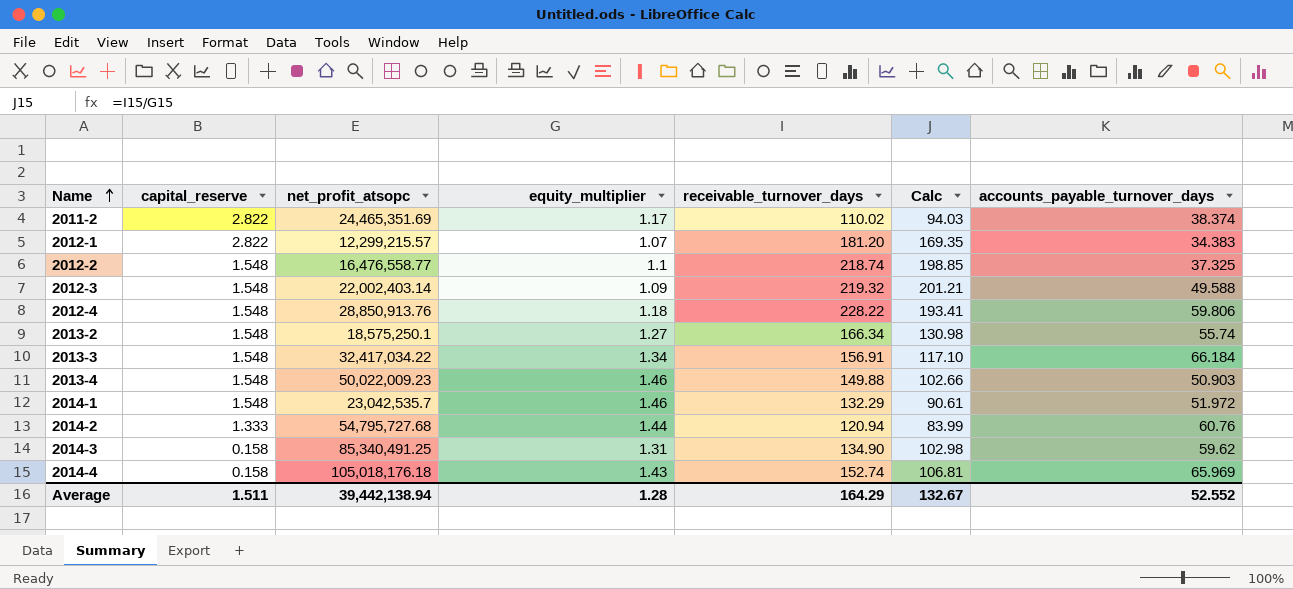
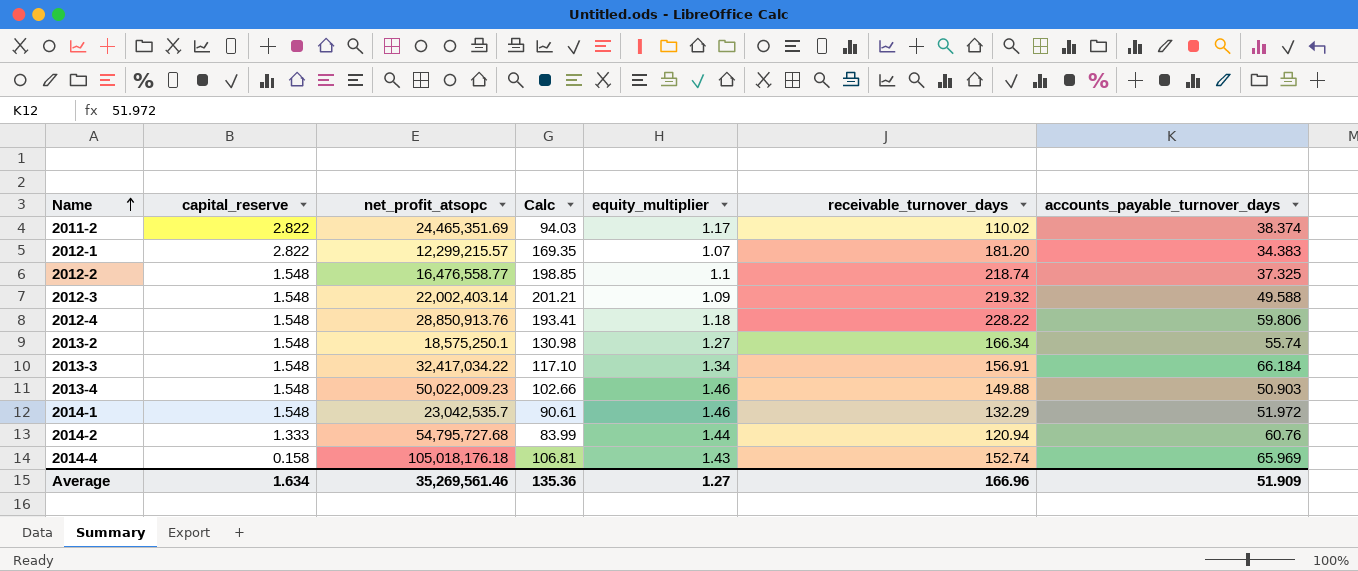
column Calc | position: 6 -> 4
row 2014-3: 0.158 | 85,340,491.25 | 1.31 | 134.90 | 102.98 | 59.62 -> none
Average | capital_reserve: 1.511 -> 1.634
Average | net_profit_atsopc: 39,442,138.94 -> 35,269,561.46
Average | Calc: 132.67 -> 135.36
Average | equity_multiplier: 1.28 -> 1.27
Average | receivable_turnover_days: 164.29 -> 166.96
Average | accounts_payable_turnover_days: 52.552 -> 51.909

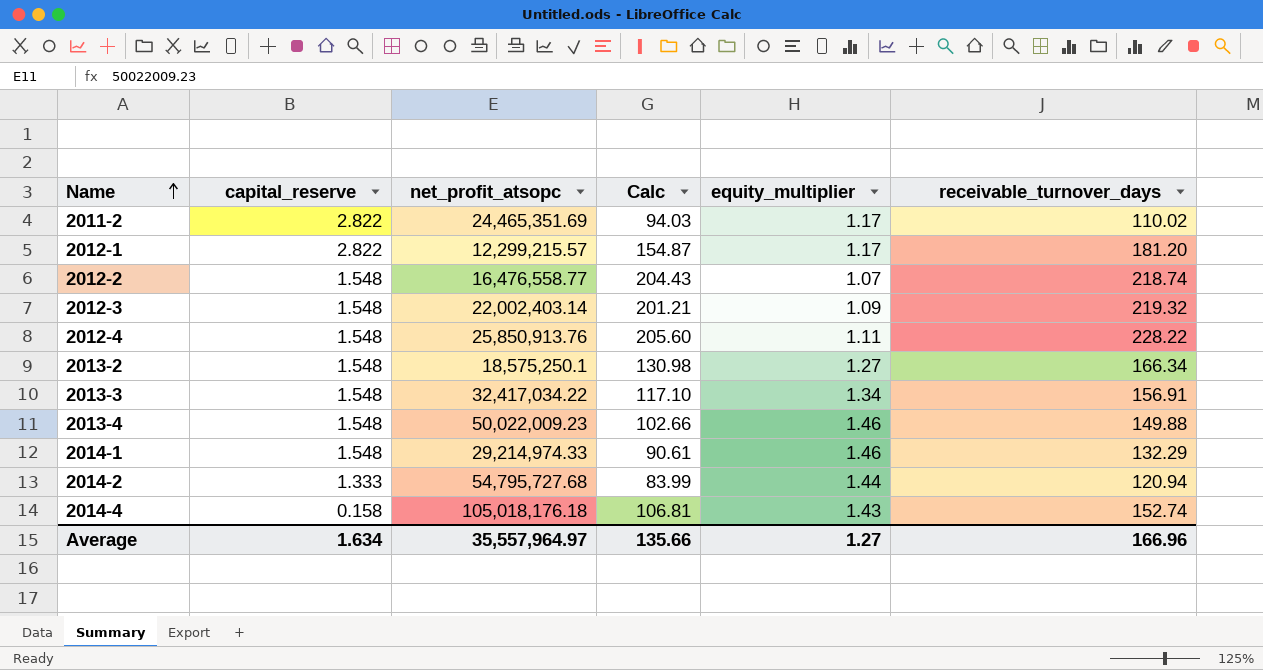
column accounts_payable_turnover_days | position: 7 -> none
2012-1 | Calc: 169.35 -> 154.87
2012-1 | equity_multiplier: 1.07 -> 1.17
2012-2 | Calc: 198.85 -> 204.43
2012-2 | equity_multiplier: 1.1 -> 1.07
2012-4 | net_profit_atsopc: 28,850,913.76 -> 25,850,913.76
2012-4 | Calc: 193.41 -> 205.60
2012-4 | equity_multiplier: 1.18 -> 1.11
2014-1 | net_profit_atsopc: 23,042,535.7 -> 29,214,974.33
Average | net_profit_atsopc: 35,269,561.46 -> 35,557,964.97
Average | Calc: 135.36 -> 135.66

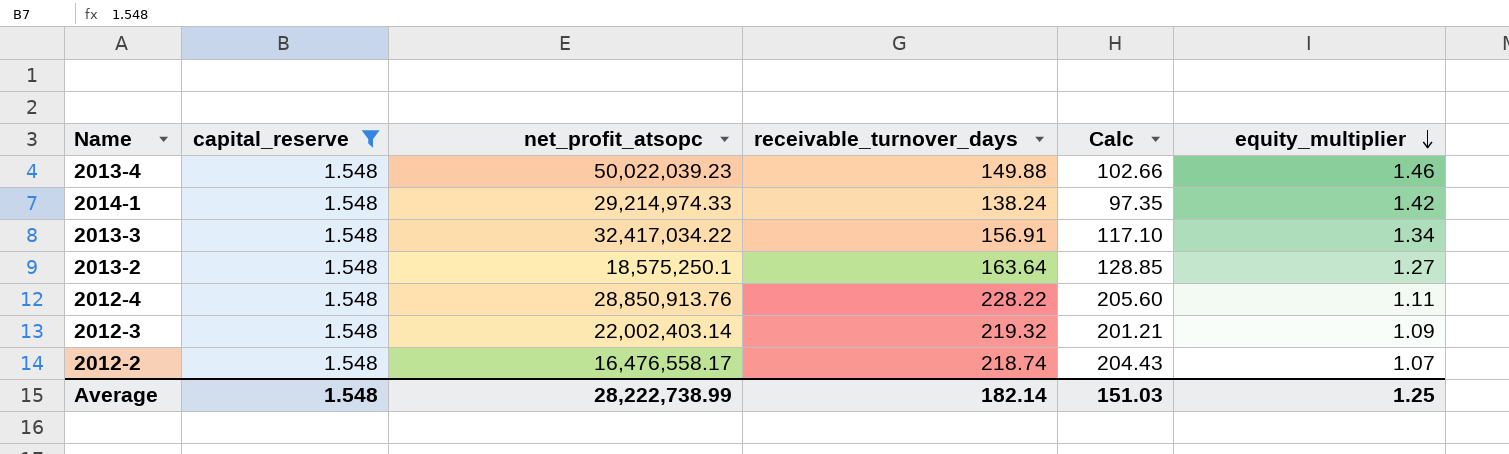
filter: none -> capital_reserve = 1.548
row order: Name ascending -> equity_multiplier descending
column receivable_turnover_days | position: 6 -> 4
2013-4 | net_profit_atsopc: 50,022,009.23 -> 50,022,039.23
2014-1 | receivable_turnover_days: 132.29 -> 138.24
2014-1 | Calc: 90.61 -> 97.35
2014-1 | equity_multiplier: 1.46 -> 1.42
2013-2 | receivable_turnover_days: 166.34 -> 163.64
2013-2 | Calc: 130.98 -> 128.85
2012-4 | net_profit_atsopc: 25,850,913.76 -> 28,850,913.76
2012-2 | net_profit_atsopc: 16,476,558.77 -> 16,476,558.17
Average | capital_reserve: 1.634 -> 1.548
Average | net_profit_atsopc: 35,557,964.97 -> 28,222,738.99
Average | receivable_turnover_days: 166.96 -> 182.14
Average | Calc: 135.66 -> 151.03
Average | equity_multiplier: 1.27 -> 1.25

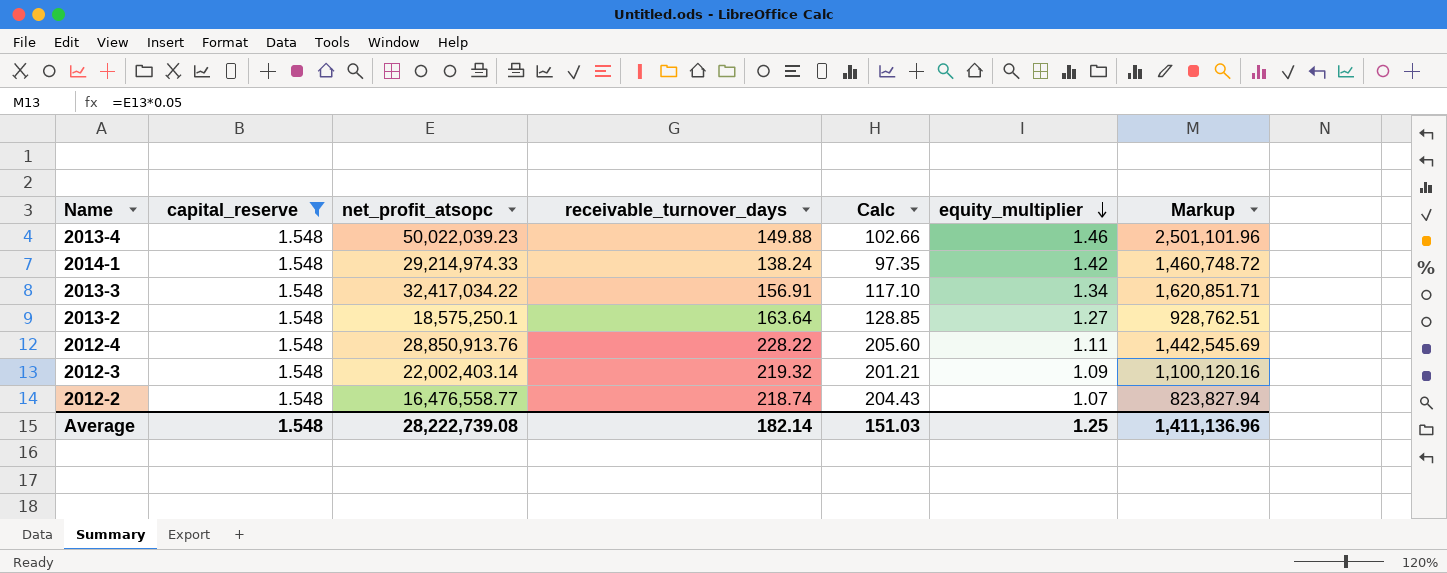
column Markup | formula: none -> [net_profit_atsopc] * 0.05
2012-2 | net_profit_atsopc: 16,476,558.17 -> 16,476,558.77
Average | net_profit_atsopc: 28,222,738.99 -> 28,222,739.08

